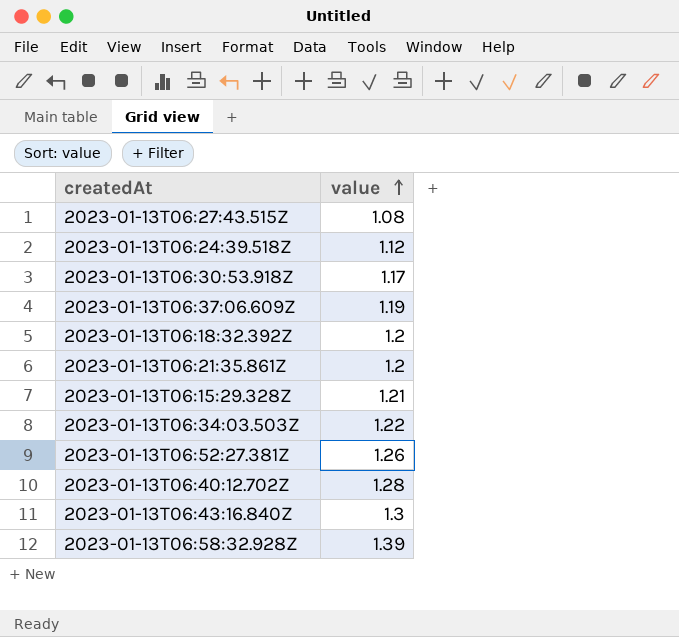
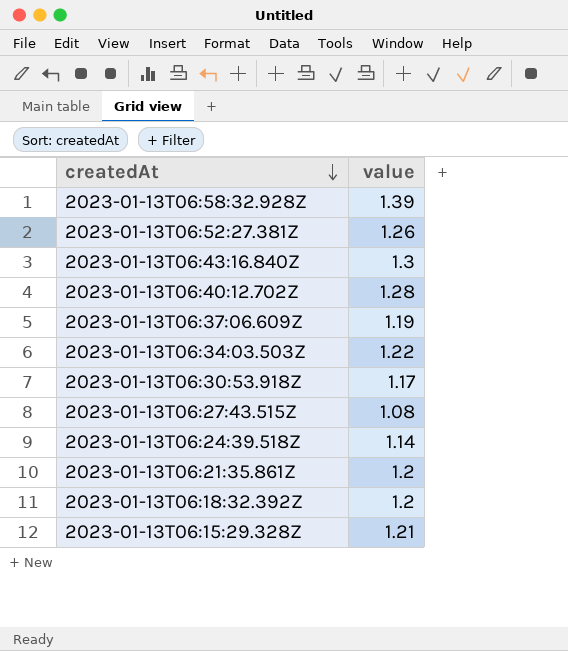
row order: value ascending -> createdAt descending
2023-01-13T06:24:39.518Z | value: 1.12 -> 1.14

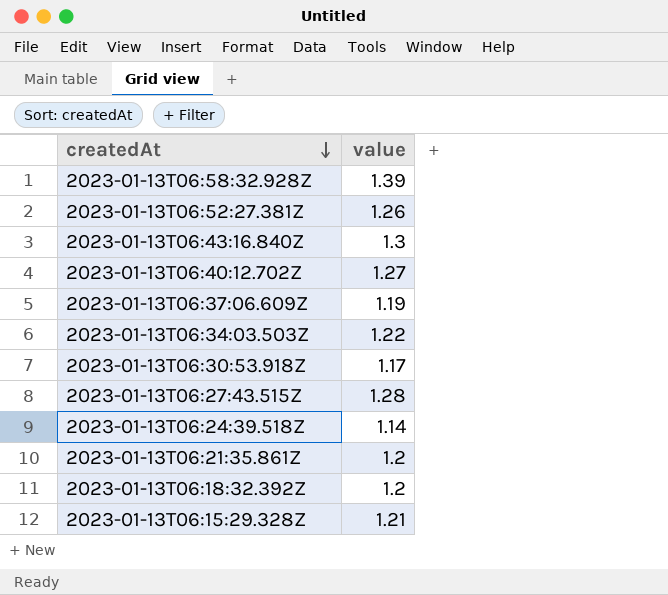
2023-01-13T06:40:12.702Z | value: 1.28 -> 1.27
2023-01-13T06:27:43.515Z | value: 1.08 -> 1.28

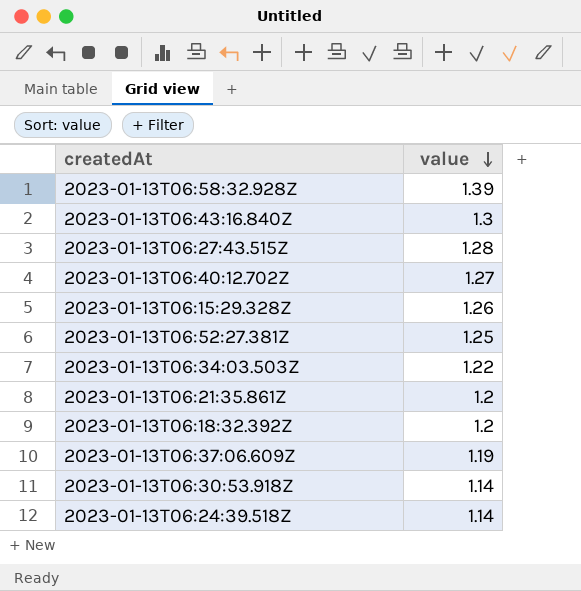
row order: createdAt descending -> value descending
2023-01-13T06:15:29.328Z | value: 1.21 -> 1.26
2023-01-13T06:52:27.381Z | value: 1.26 -> 1.25
2023-01-13T06:30:53.918Z | value: 1.17 -> 1.14

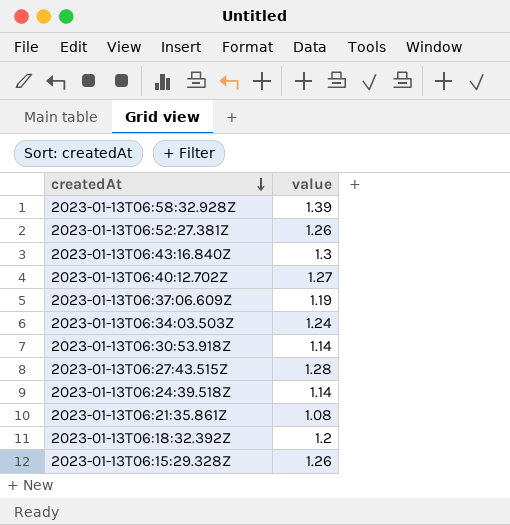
row order: value descending -> createdAt descending
2023-01-13T06:52:27.381Z | value: 1.25 -> 1.26
2023-01-13T06:34:03.503Z | value: 1.22 -> 1.24
2023-01-13T06:21:35.861Z | value: 1.2 -> 1.08

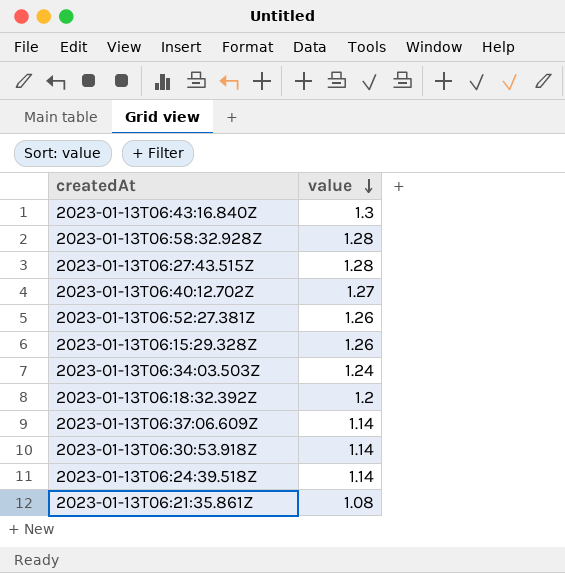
row order: createdAt descending -> value descending
2023-01-13T06:58:32.928Z | value: 1.39 -> 1.28
2023-01-13T06:37:06.609Z | value: 1.19 -> 1.14

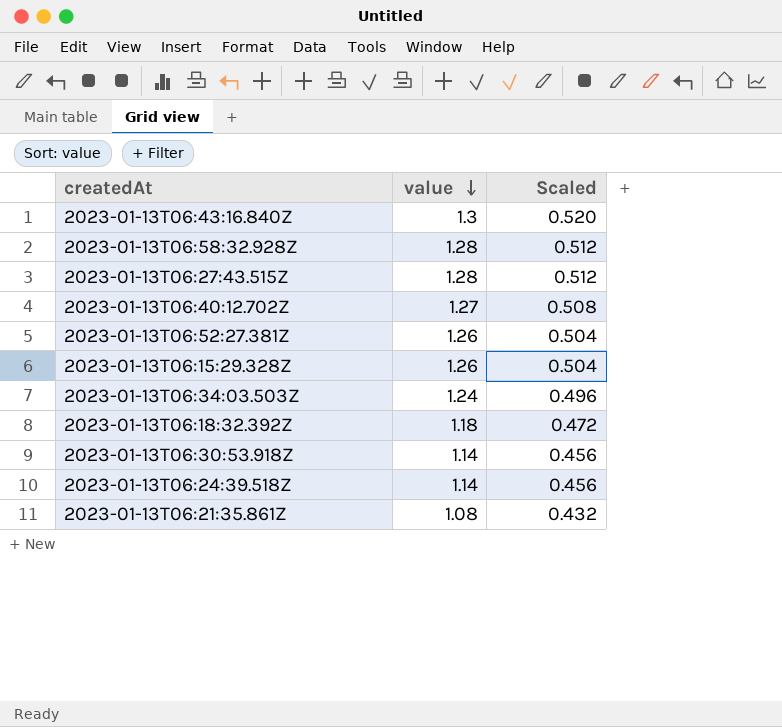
column Scaled | formula: none -> [value] * 0.4
row 2023-01-13T06:37:06.609Z: 1.14 -> none
2023-01-13T06:18:32.392Z | value: 1.2 -> 1.18

